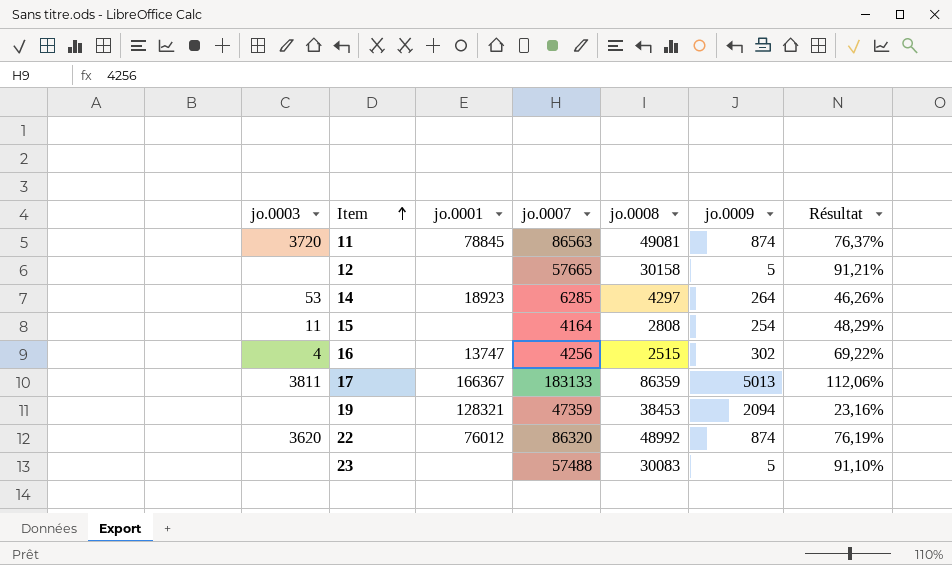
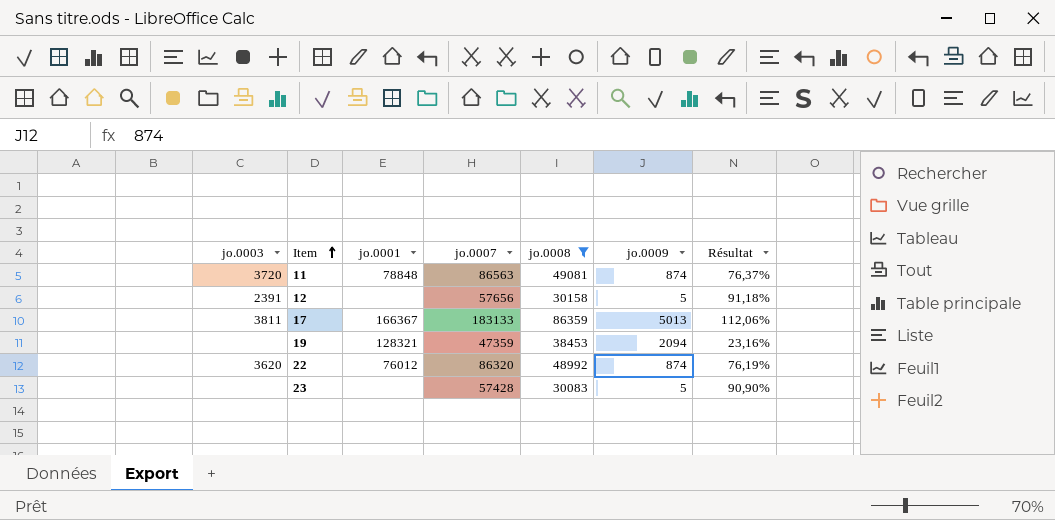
filter: none -> jo.0008 >= 30083
11 | jo.0001: 78845 -> 78848
12 | jo.0003: none -> 2391
12 | jo.0007: 57665 -> 57656
12 | Résultat: 91,21% -> 91,18%
23 | jo.0007: 57488 -> 57428
23 | Résultat: 91,10% -> 90,90%

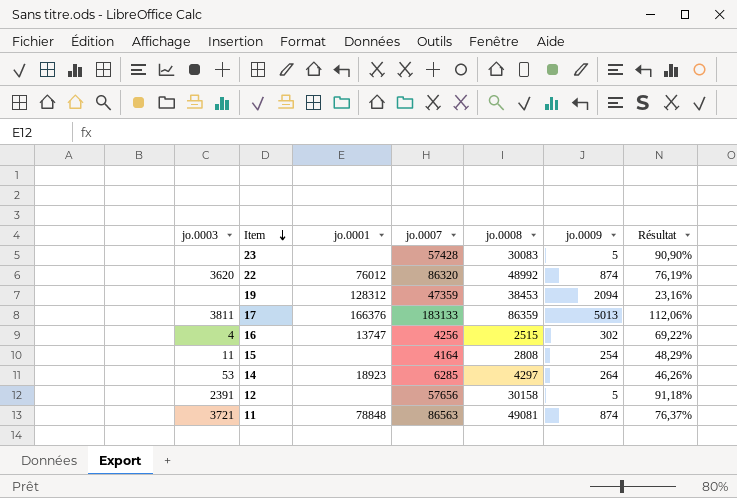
filter: jo.0008 >= 30083 -> none
row order: Item ascending -> Item descending
19 | jo.0001: 128321 -> 128312
17 | jo.0001: 166367 -> 166376
11 | jo.0003: 3720 -> 3721

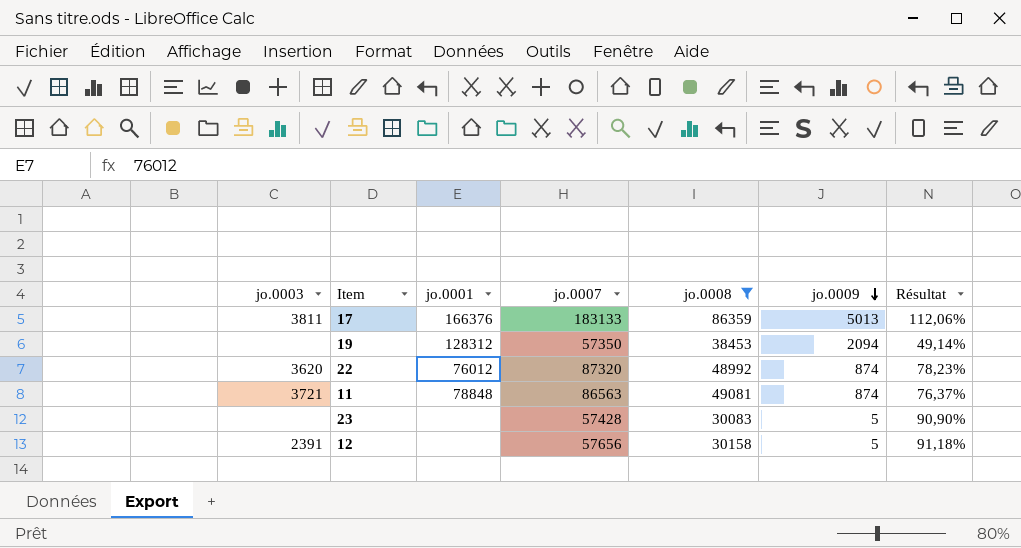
filter: none -> jo.0008 >= 30083
row order: Item descending -> jo.0009 descending
19 | jo.0007: 47359 -> 57350
19 | Résultat: 23,16% -> 49,14%
22 | jo.0007: 86320 -> 87320
22 | Résultat: 76,19% -> 78,23%

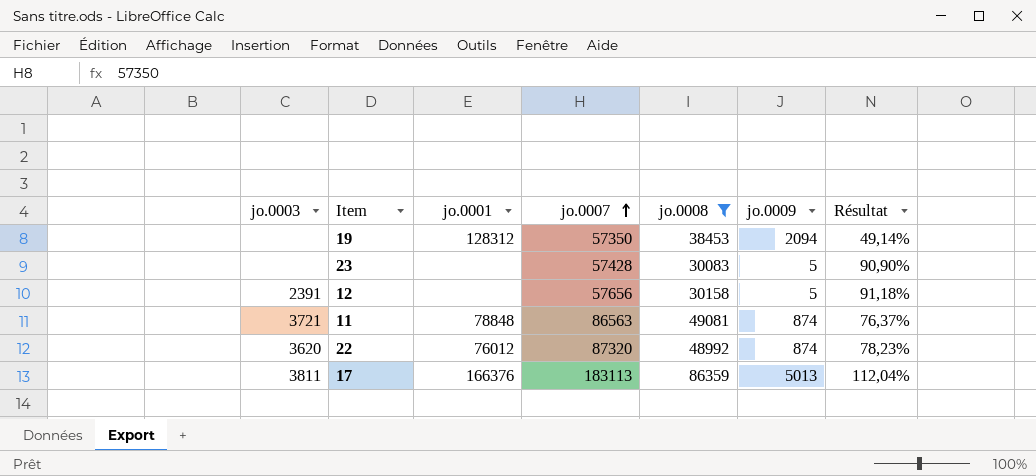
row order: jo.0009 descending -> jo.0007 ascending
17 | jo.0007: 183133 -> 183113
17 | Résultat: 112,06% -> 112,04%

